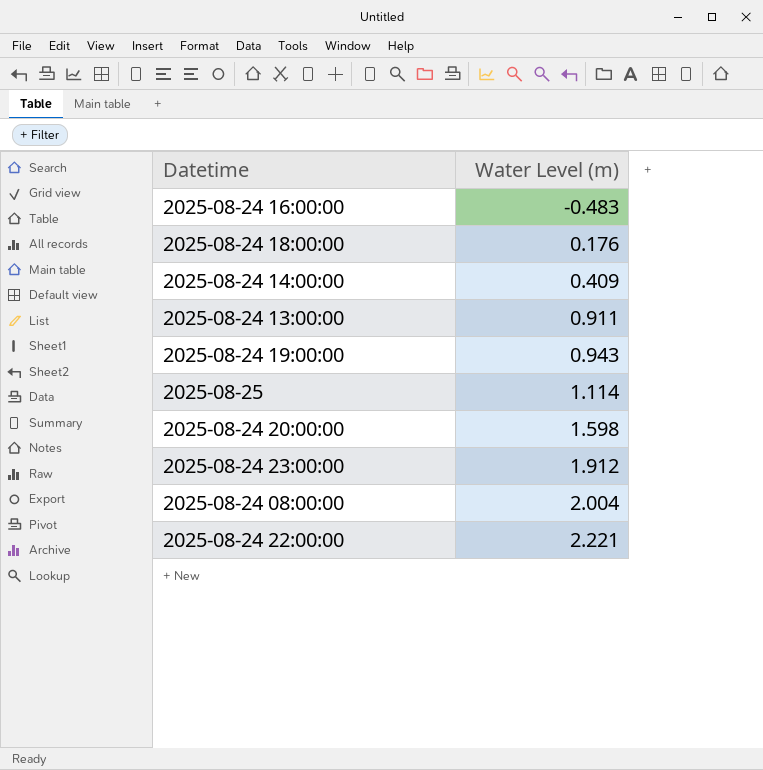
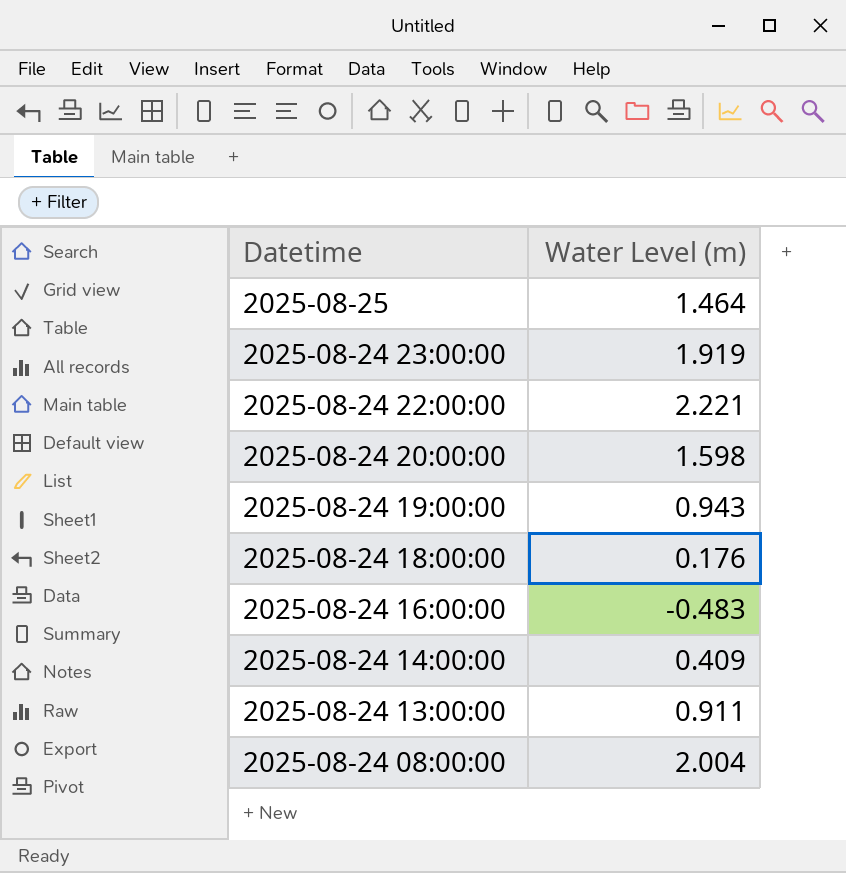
row order: Water Level (m) ascending -> Datetime descending
2025-08-25 | Water Level (m): 1.114 -> 1.464
2025-08-24 23:00:00 | Water Level (m): 1.912 -> 1.919

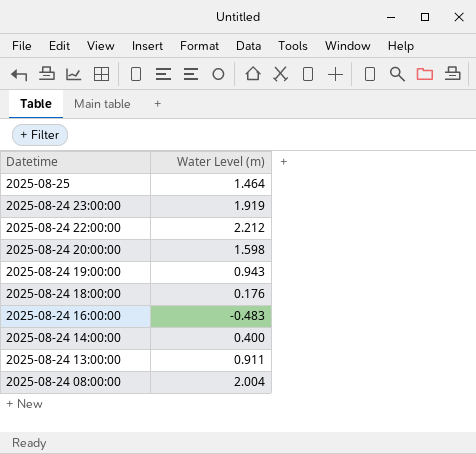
2025-08-24 22:00:00 | Water Level (m): 2.221 -> 2.212
2025-08-24 14:00:00 | Water Level (m): 0.409 -> 0.400

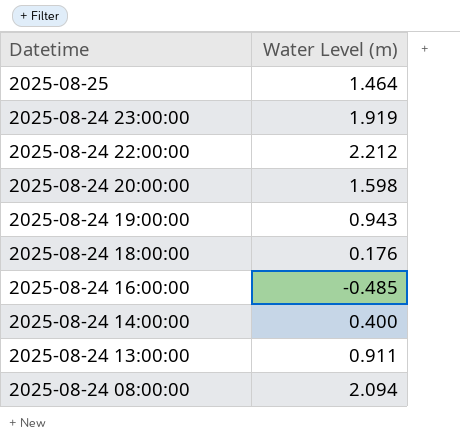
2025-08-24 16:00:00 | Water Level (m): -0.483 -> -0.485
2025-08-24 08:00:00 | Water Level (m): 2.004 -> 2.094

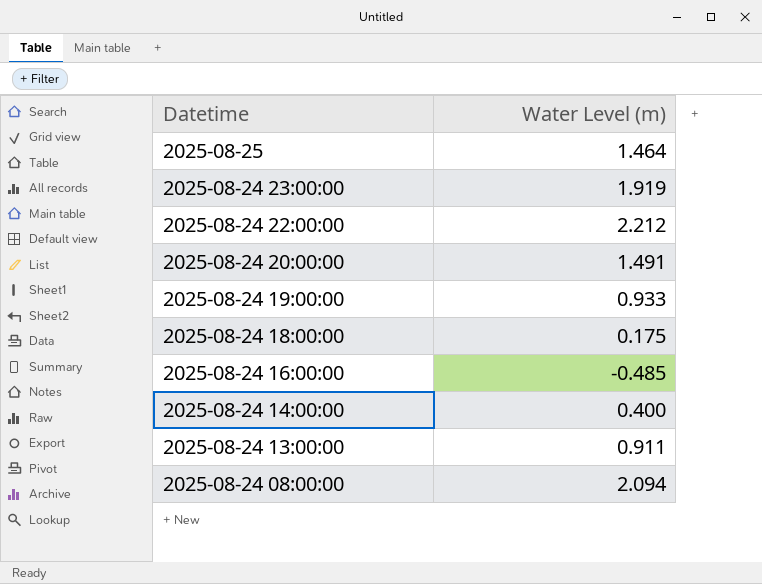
2025-08-24 20:00:00 | Water Level (m): 1.598 -> 1.491
2025-08-24 19:00:00 | Water Level (m): 0.943 -> 0.933
2025-08-24 18:00:00 | Water Level (m): 0.176 -> 0.175

